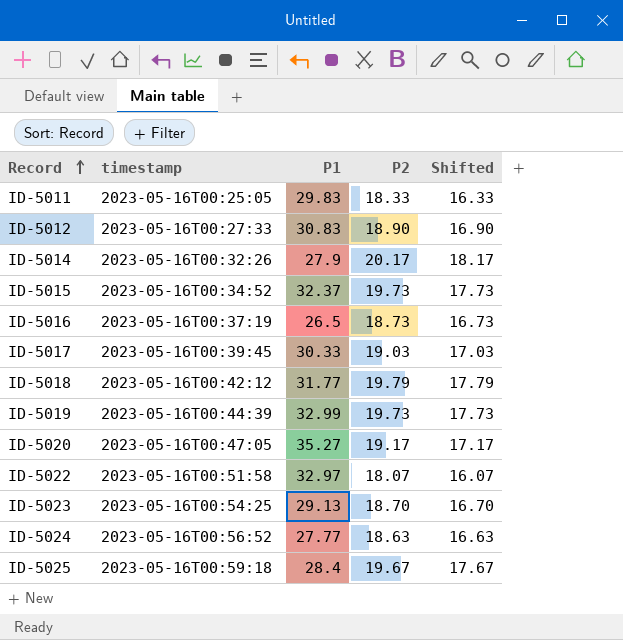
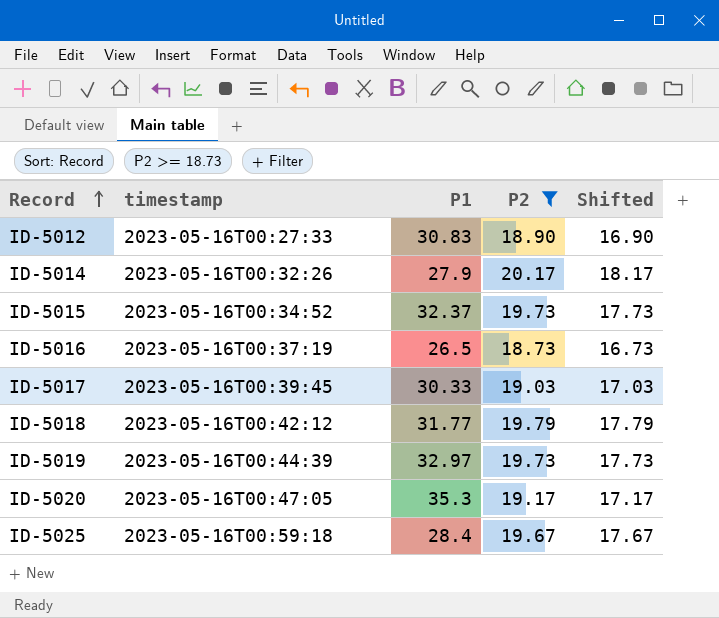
filter: none -> P2 >= 18.73
ID-5019 | P1: 32.99 -> 32.97
ID-5020 | P1: 35.27 -> 35.3

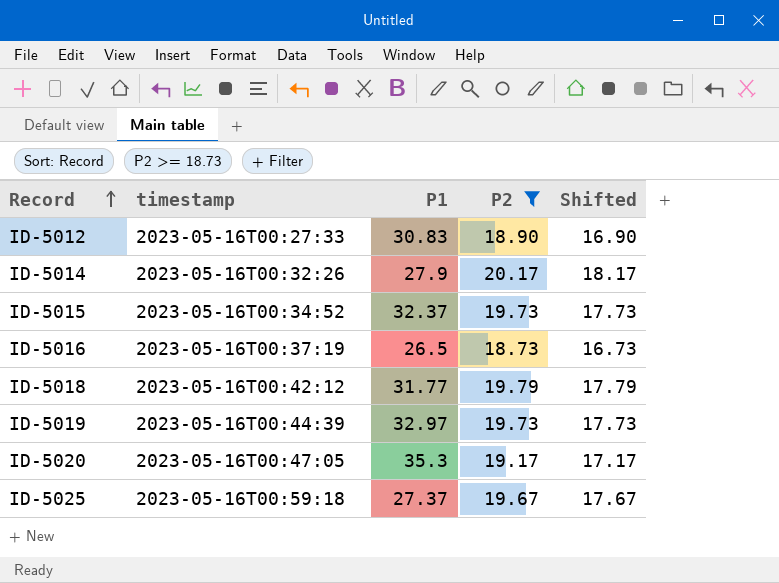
row ID-5017: 2023-05-16T00:39:45 | 30.33 | 19.03 | 17.03 -> none
ID-5025 | P1: 28.4 -> 27.37

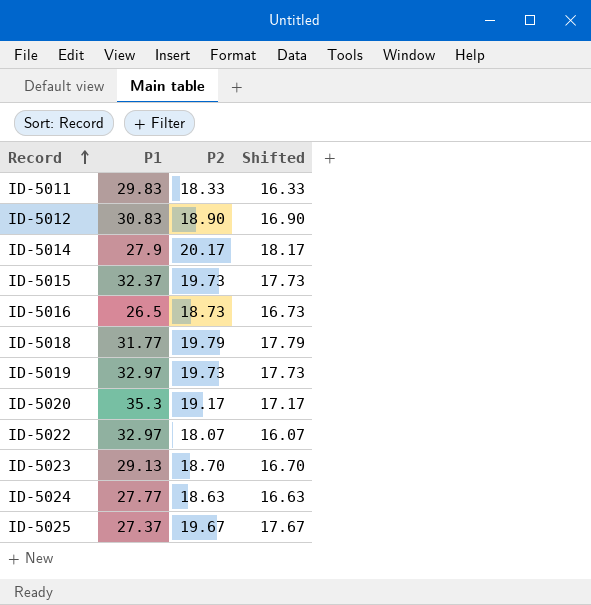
filter: P2 >= 18.73 -> none
column timestamp | position: 2 -> none

